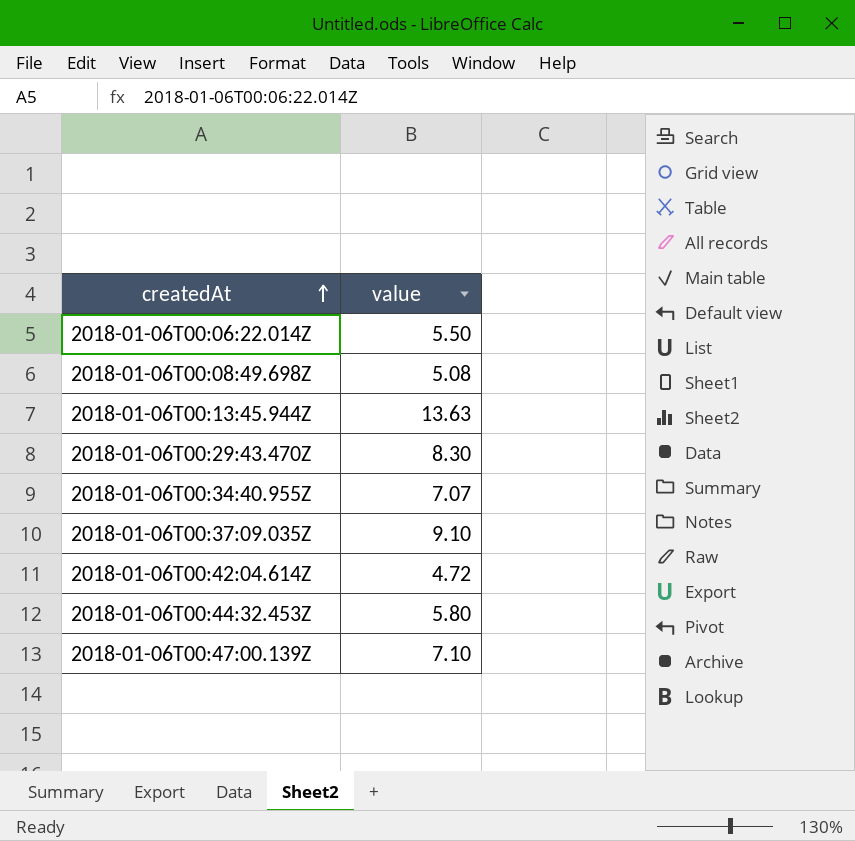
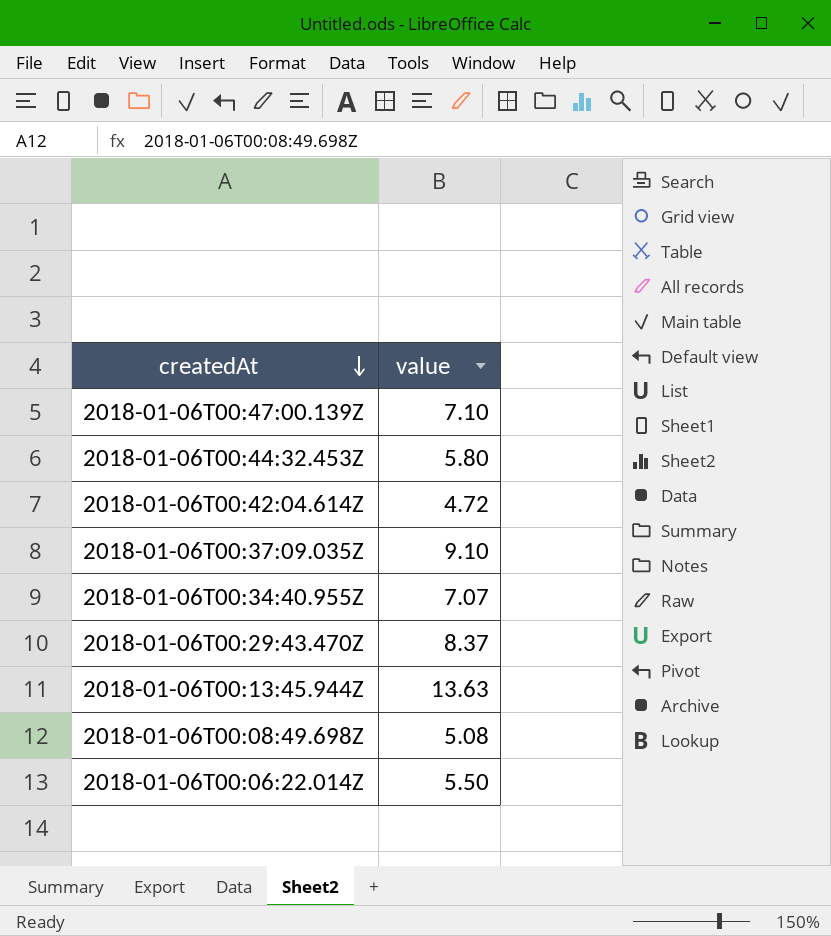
row order: createdAt ascending -> createdAt descending
2018-01-06T00:29:43.470Z | value: 8.30 -> 8.37

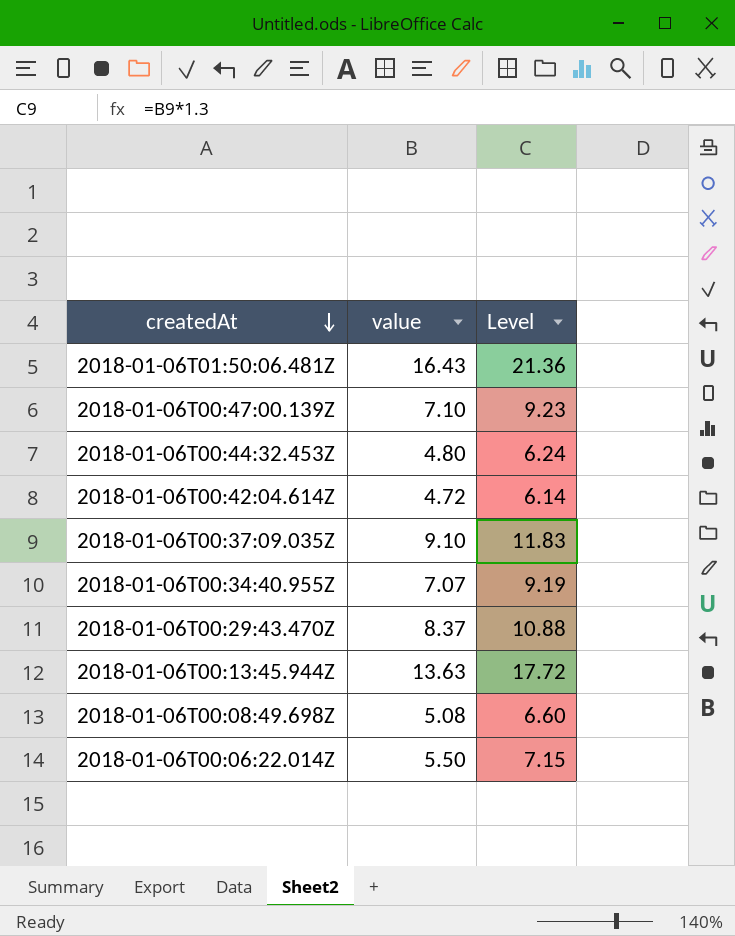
column Level | formula: none -> [value] * 1.3
row 2018-01-06T01:50:06.481Z: none -> 16.43 | 21.36
2018-01-06T00:44:32.453Z | value: 5.80 -> 4.80

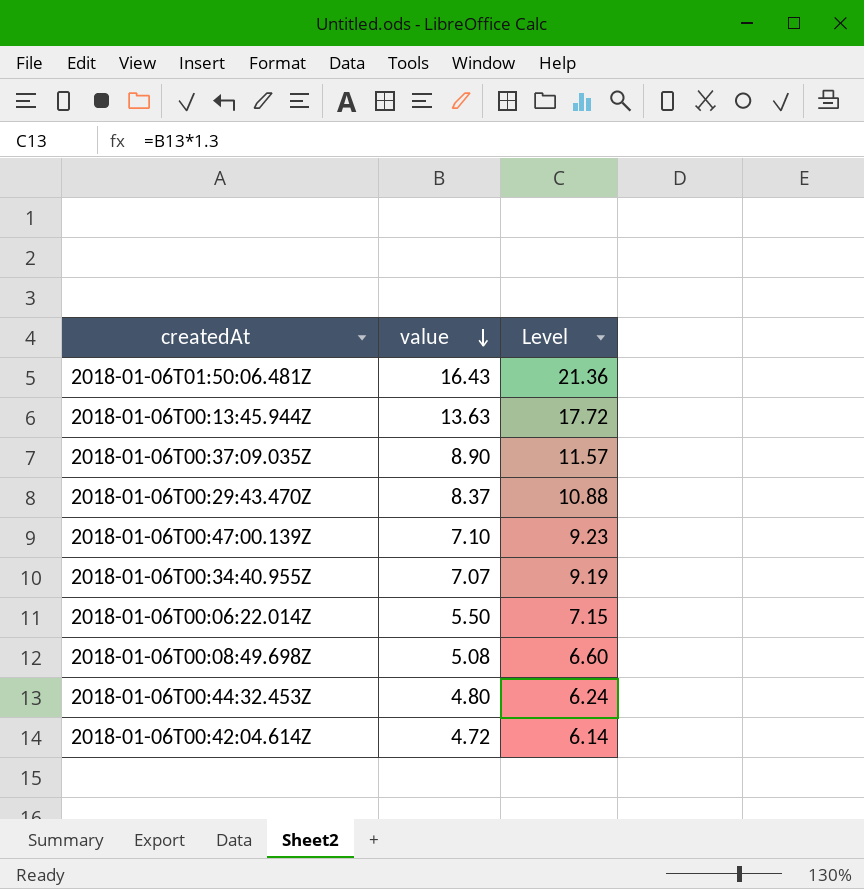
row order: createdAt descending -> value descending
2018-01-06T00:37:09.035Z | value: 9.10 -> 8.90
2018-01-06T00:37:09.035Z | Level: 11.83 -> 11.57

